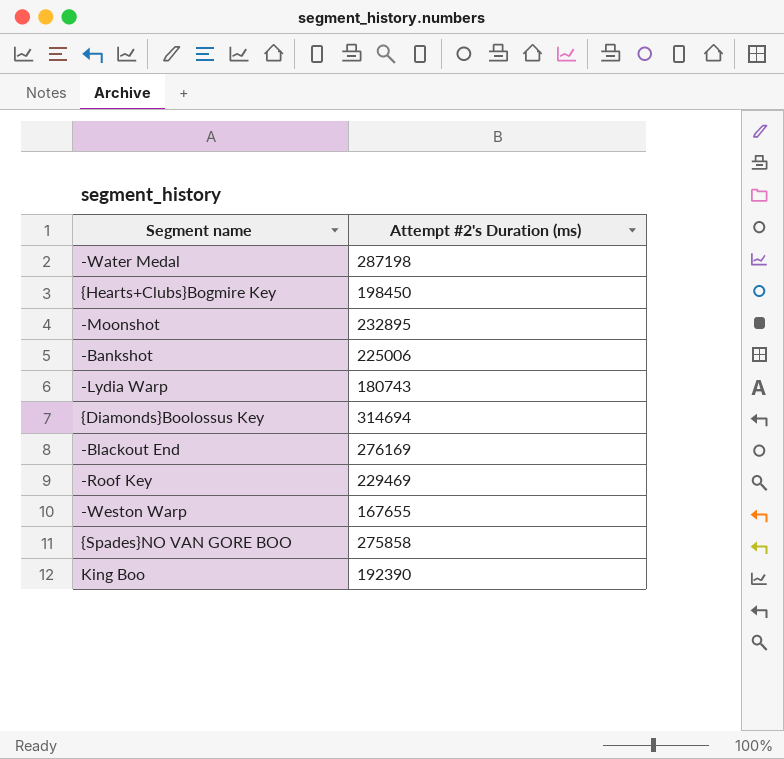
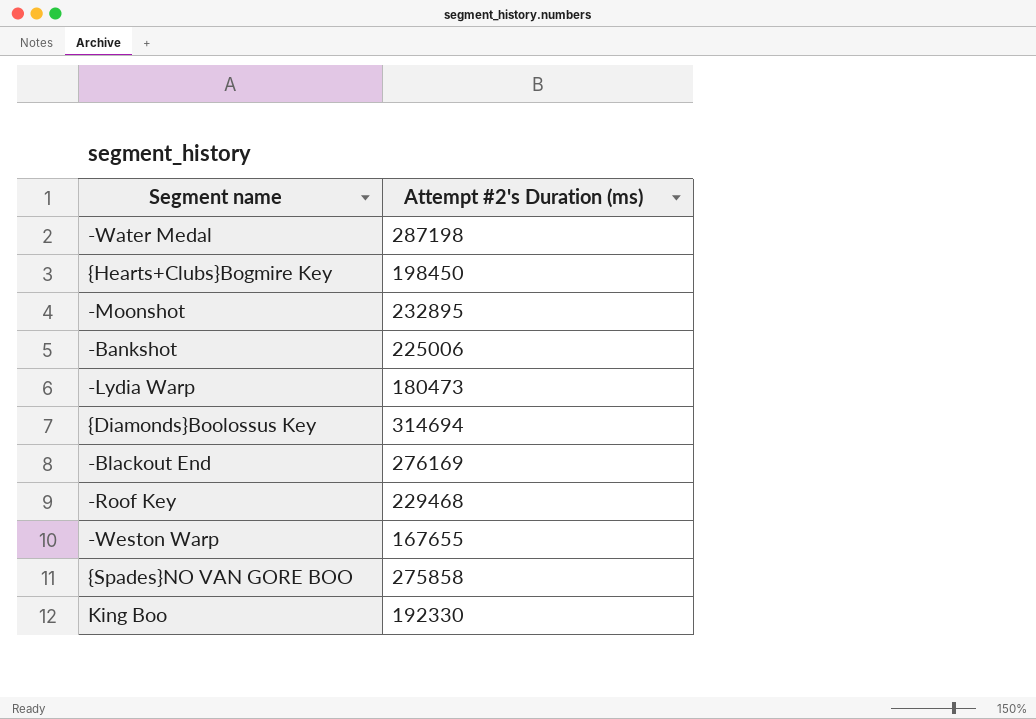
-Lydia Warp | Attempt #2's Duration (ms): 180743 -> 180473
-Roof Key | Attempt #2's Duration (ms): 229469 -> 229468
King Boo | Attempt #2's Duration (ms): 192390 -> 192330

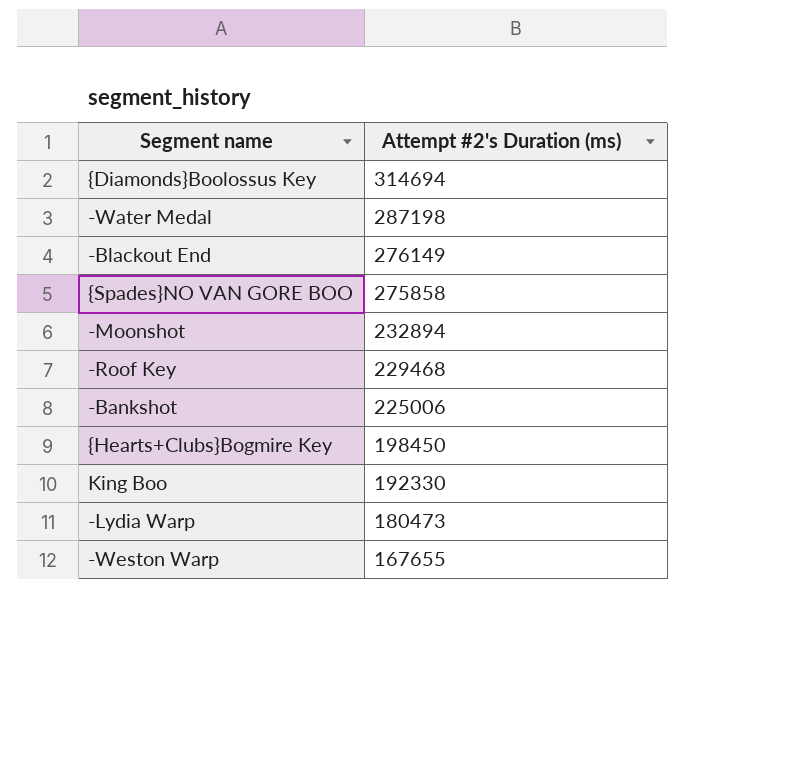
row order: none -> Attempt #2's Duration (ms) descending
-Blackout End | Attempt #2's Duration (ms): 276169 -> 276149
-Moonshot | Attempt #2's Duration (ms): 232895 -> 232894

